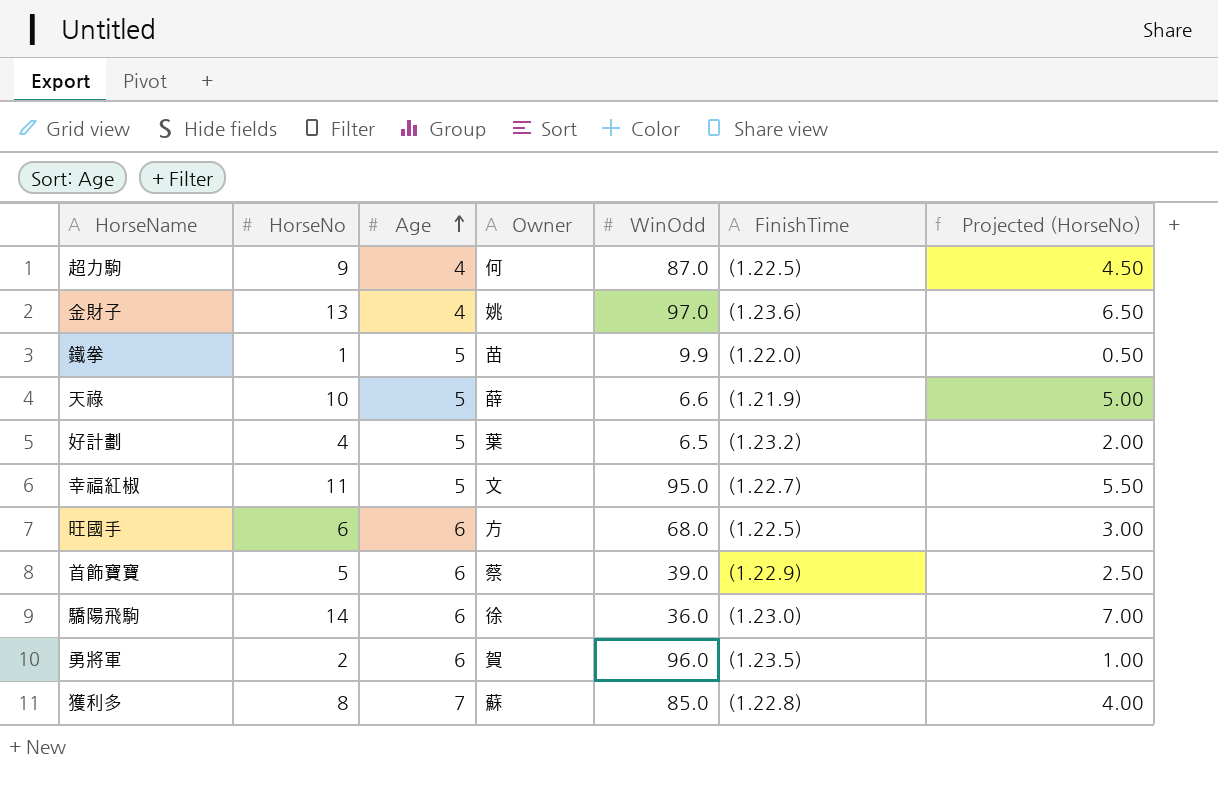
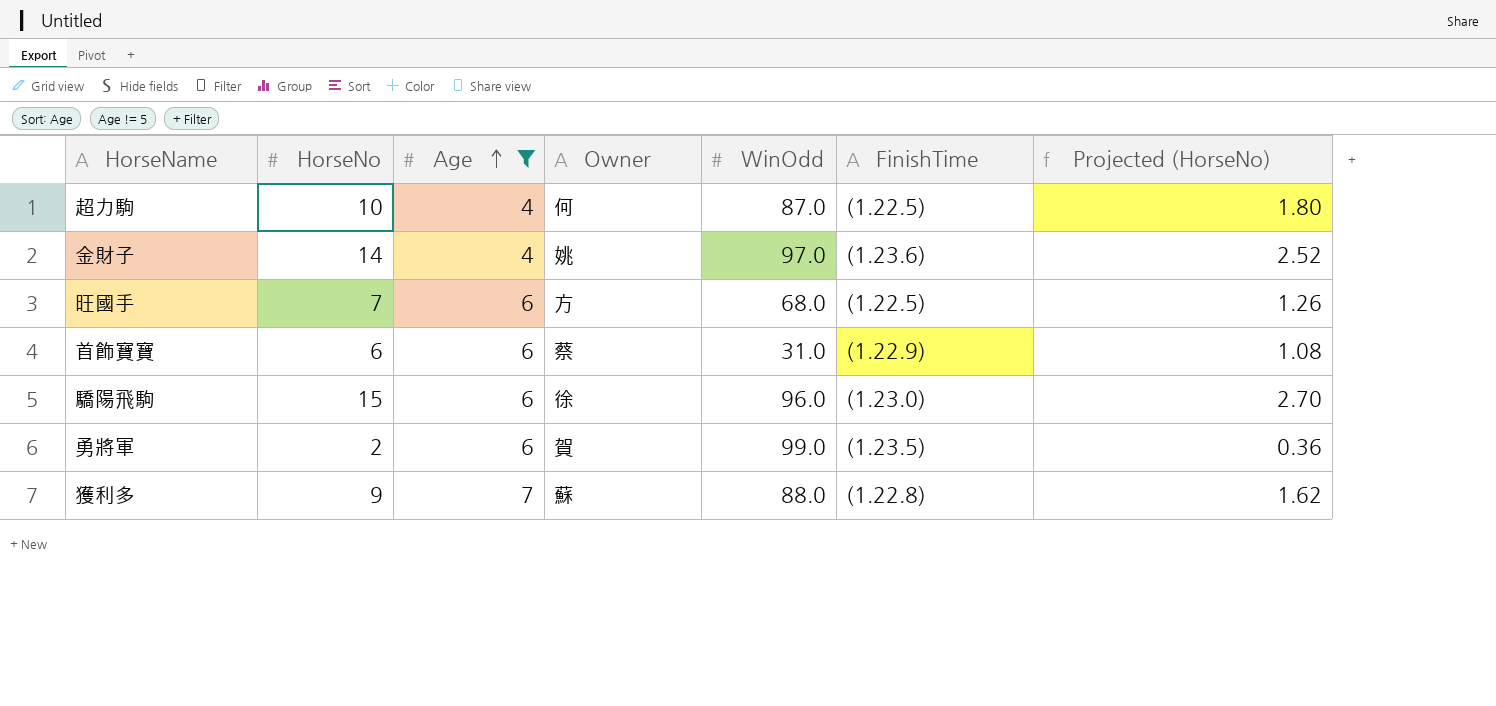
filter: none -> Age != 5
column Projected (HorseNo) | formula: [HorseNo] * 0.5 -> [HorseNo] * 0.18
超力駒 | HorseNo: 9 -> 10
金財子 | HorseNo: 13 -> 14
旺國手 | HorseNo: 6 -> 7
首飾寶寶 | HorseNo: 5 -> 6
首飾寶寶 | WinOdd: 39.0 -> 31.0
驕陽飛駒 | HorseNo: 14 -> 15
驕陽飛駒 | WinOdd: 36.0 -> 96.0
勇將軍 | WinOdd: 96.0 -> 99.0
獲利多 | HorseNo: 8 -> 9
獲利多 | WinOdd: 85.0 -> 88.0

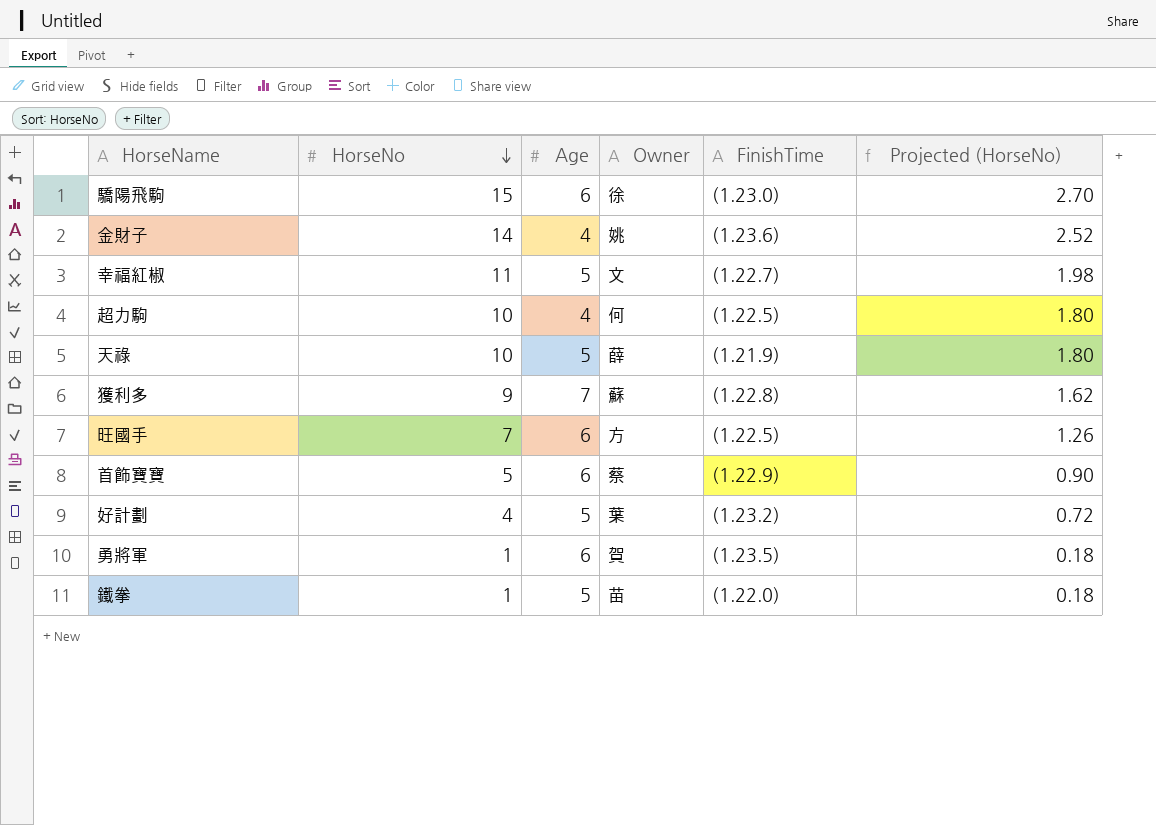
filter: Age != 5 -> none
row order: Age ascending -> HorseNo descending
column WinOdd | position: 5 -> none
首飾寶寶 | HorseNo: 6 -> 5
首飾寶寶 | Projected (HorseNo): 1.08 -> 0.90
勇將軍 | HorseNo: 2 -> 1
勇將軍 | Projected (HorseNo): 0.36 -> 0.18

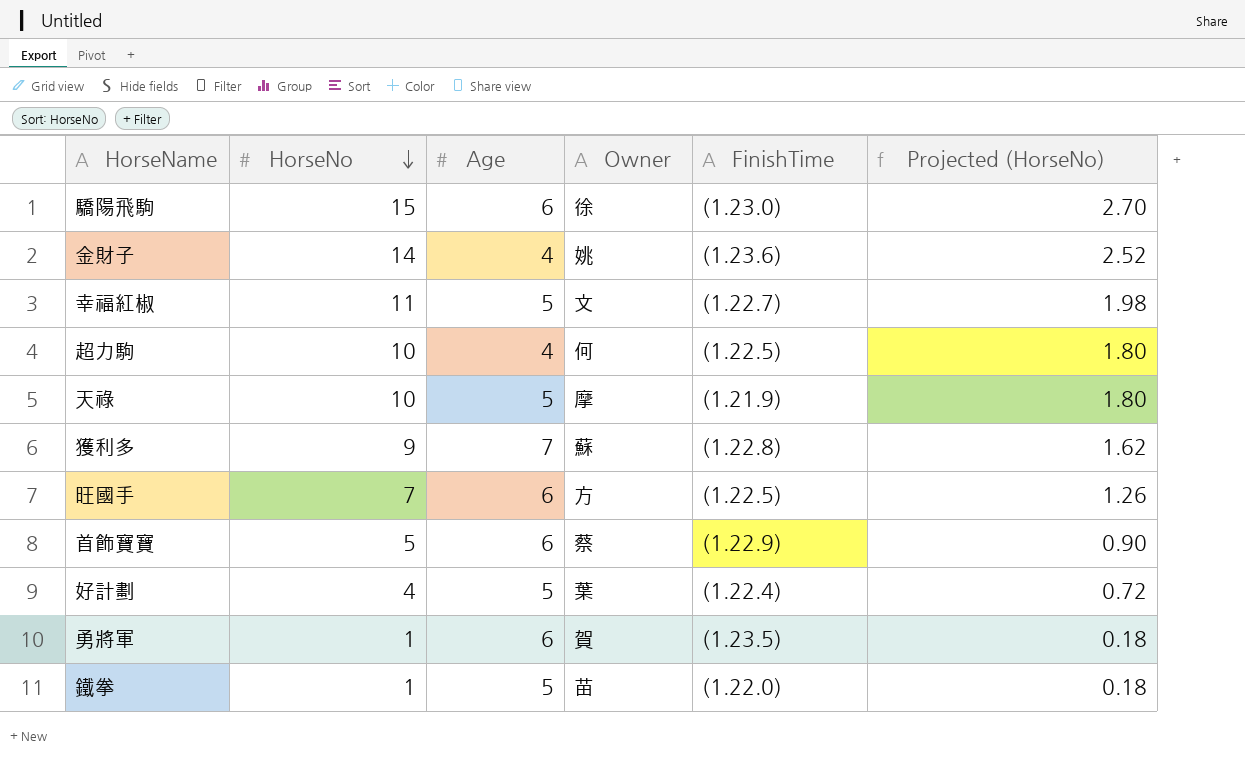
天祿 | Owner: 薛 -> 摩
好計劃 | FinishTime: (1.23.2) -> (1.22.4)

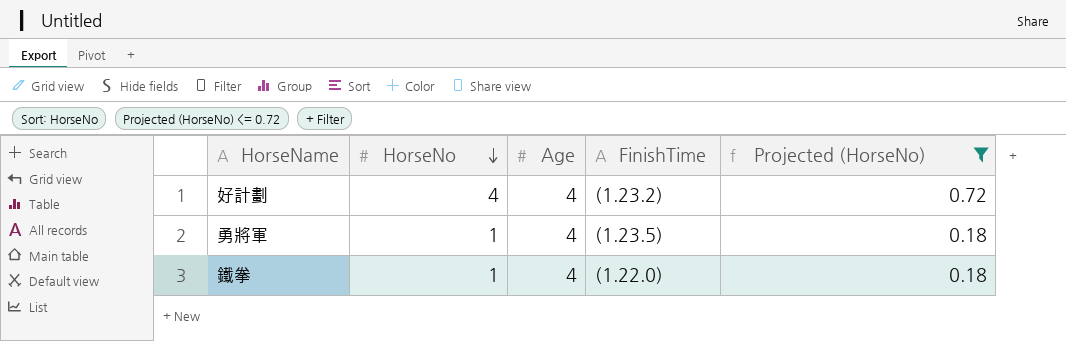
filter: none -> Projected (HorseNo) <= 0.72
column Owner | position: 4 -> none
好計劃 | Age: 5 -> 4
好計劃 | FinishTime: (1.22.4) -> (1.23.2)
勇將軍 | Age: 6 -> 4
鐵拳 | Age: 5 -> 4

